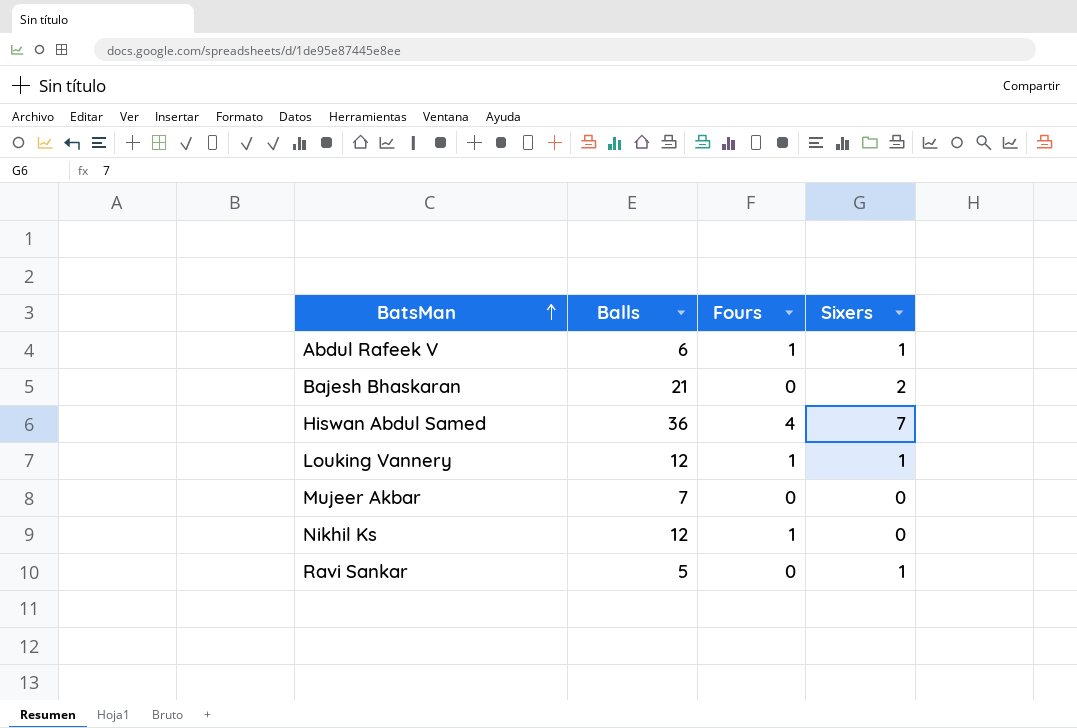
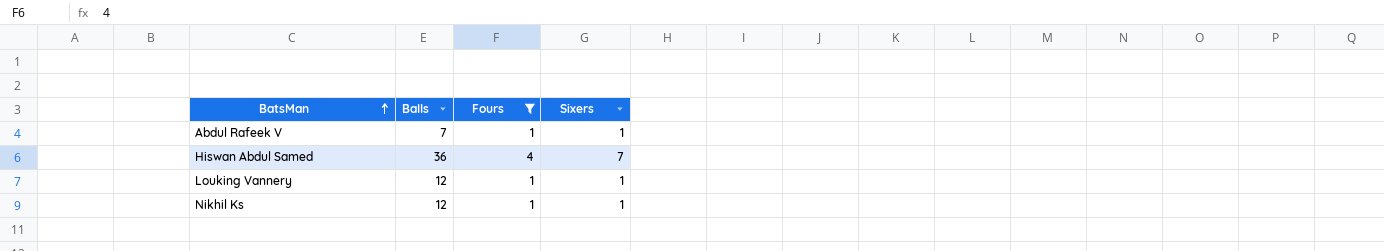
filter: none -> Fours != 0
Abdul Rafeek V | Balls: 6 -> 7
Nikhil Ks | Sixers: 0 -> 1

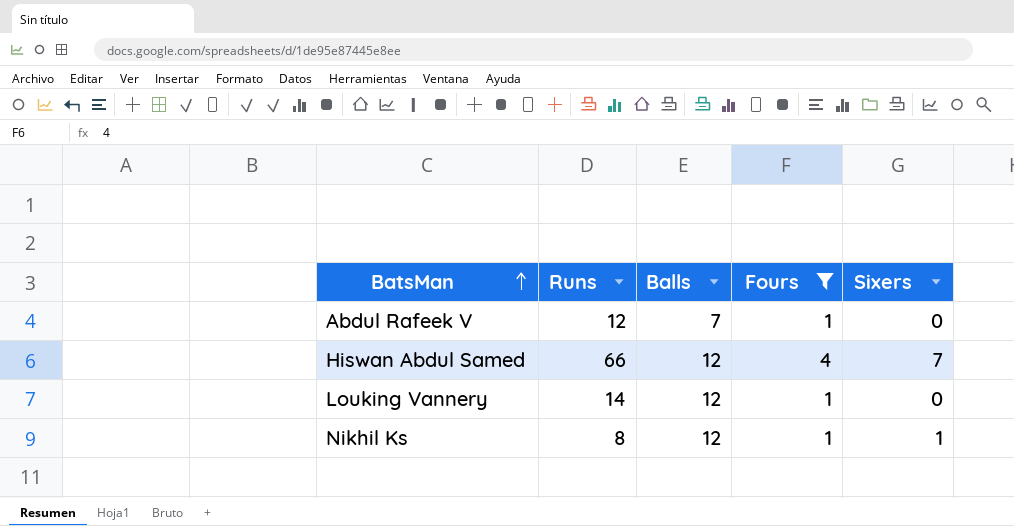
column Runs | position: none -> 2
Abdul Rafeek V | Sixers: 1 -> 0
Hiswan Abdul Samed | Balls: 36 -> 12
Louking Vannery | Sixers: 1 -> 0

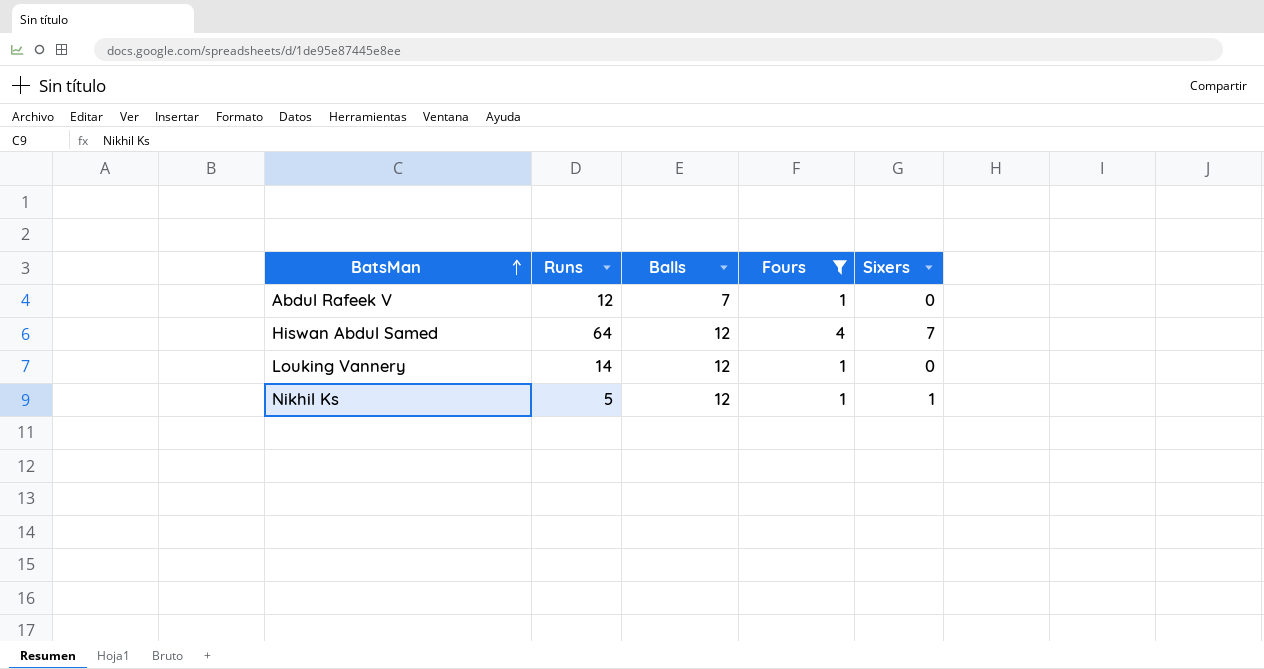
Hiswan Abdul Samed | Runs: 66 -> 64
Nikhil Ks | Runs: 8 -> 5

